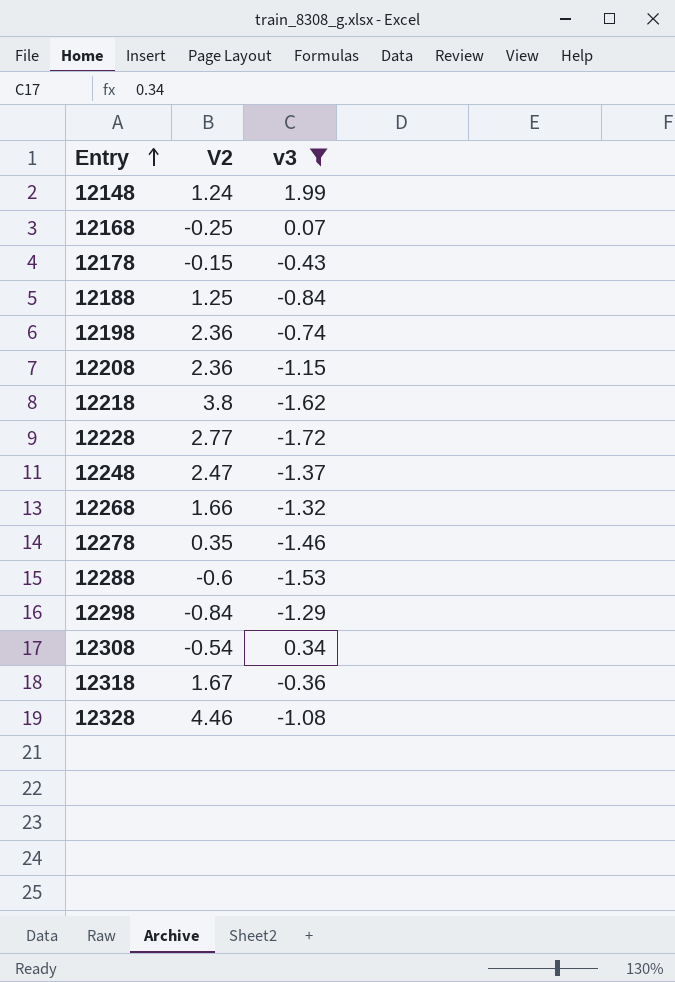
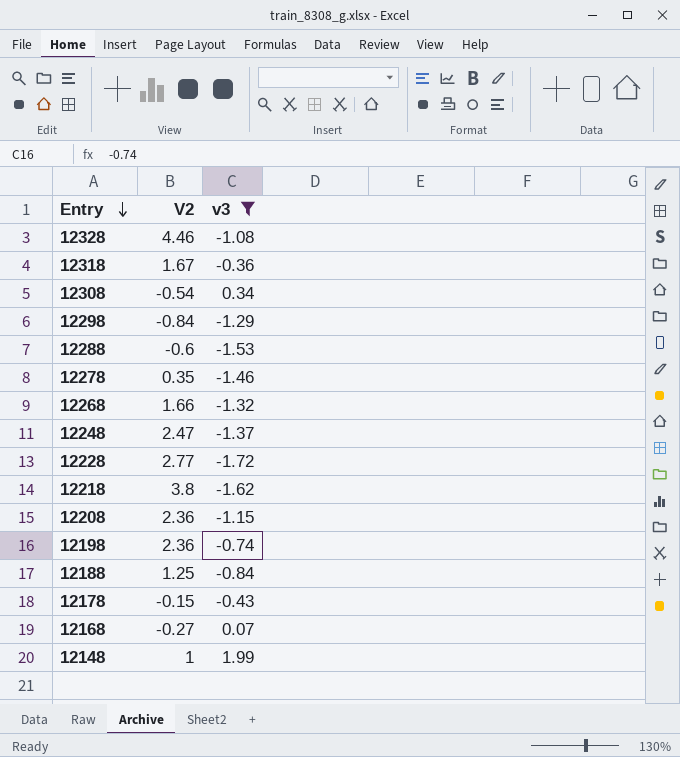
row order: Entry ascending -> Entry descending
12168 | V2: -0.25 -> -0.27
12148 | V2: 1.24 -> 1

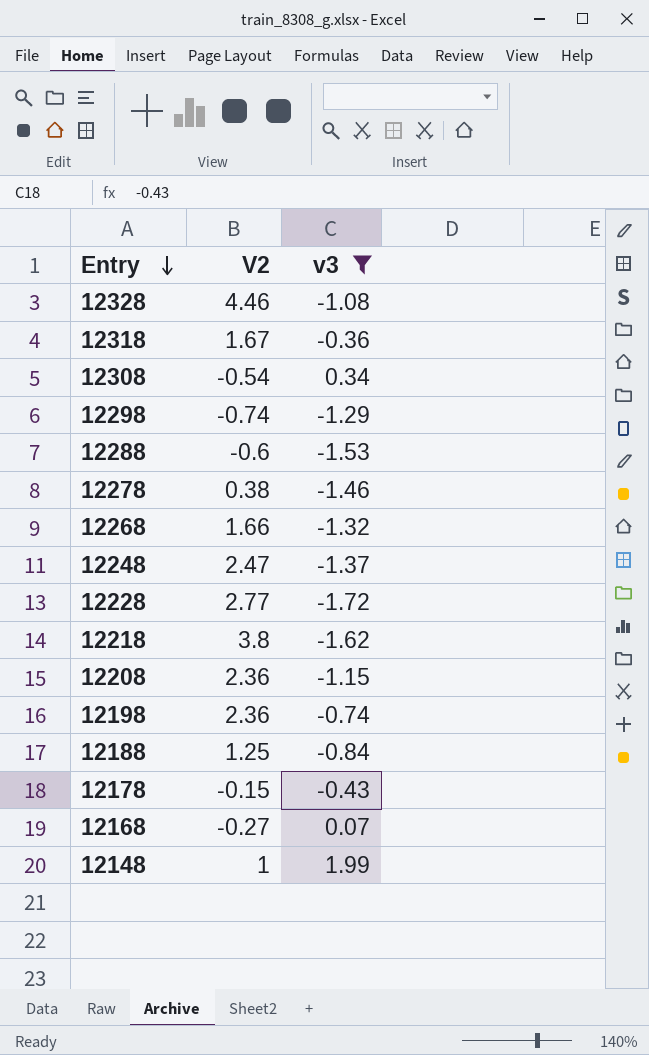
12298 | V2: -0.84 -> -0.74
12278 | V2: 0.35 -> 0.38

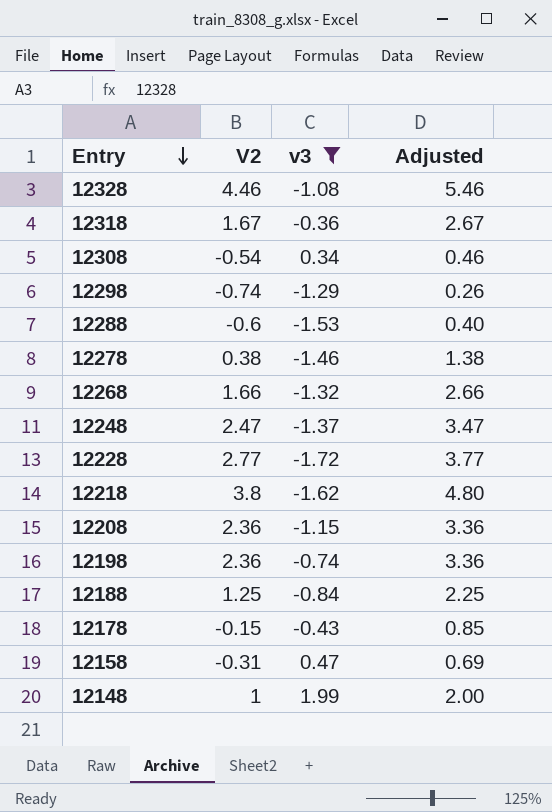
column Adjusted | formula: none -> [V2] + 1
row 12168: -0.27 | 0.07 -> none
row 12158: none -> -0.31 | 0.47 | 0.69

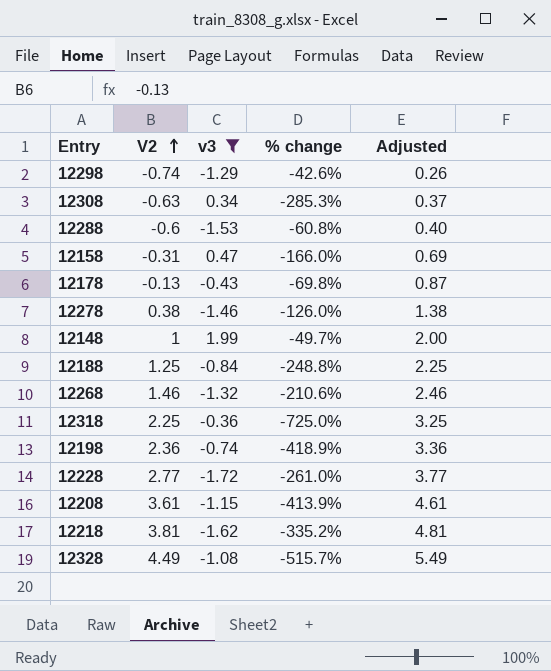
row order: Entry descending -> V2 ascending
column % change | formula: none -> ([V2] - [v3]) / [v3]
row 12248: 2.47 | -1.37 | 3.47 -> none
12308 | V2: -0.54 -> -0.63
12308 | Adjusted: 0.46 -> 0.37
12178 | V2: -0.15 -> -0.13
12178 | Adjusted: 0.85 -> 0.87
12268 | V2: 1.66 -> 1.46
12268 | Adjusted: 2.66 -> 2.46
12318 | V2: 1.67 -> 2.25
12318 | Adjusted: 2.67 -> 3.25
12208 | V2: 2.36 -> 3.61
12208 | Adjusted: 3.36 -> 4.61
12218 | V2: 3.8 -> 3.81
12218 | Adjusted: 4.80 -> 4.81
12328 | V2: 4.46 -> 4.49
12328 | Adjusted: 5.46 -> 5.49

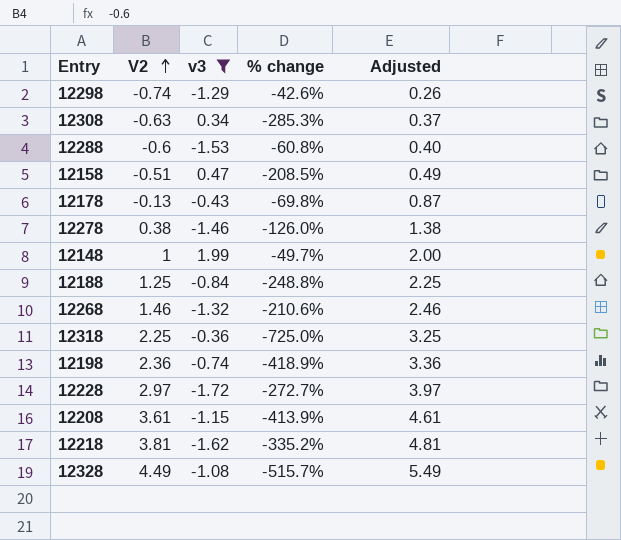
12158 | V2: -0.31 -> -0.51
12158 | % change: -166.0% -> -208.5%
12158 | Adjusted: 0.69 -> 0.49
12228 | V2: 2.77 -> 2.97
12228 | % change: -261.0% -> -272.7%
12228 | Adjusted: 3.77 -> 3.97

